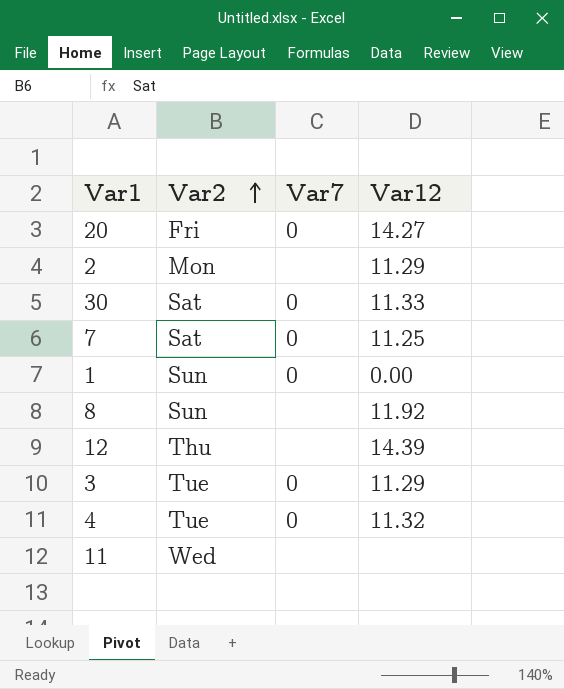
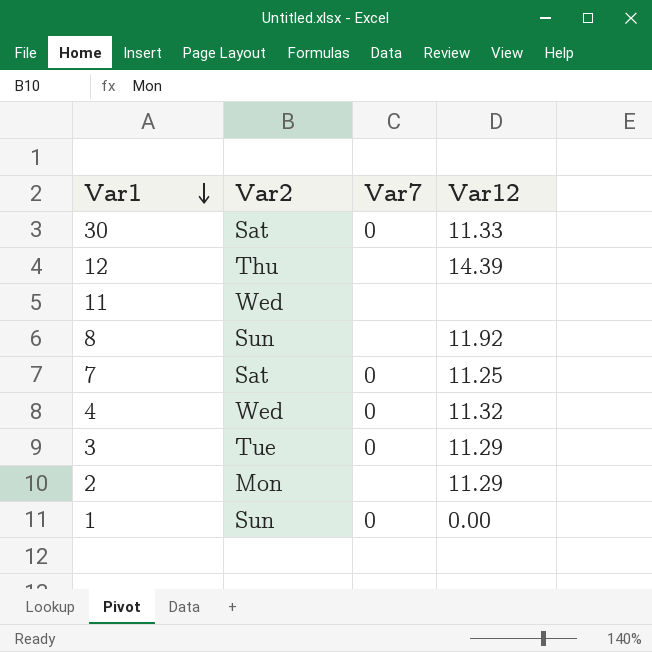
row order: Var2 ascending -> Var1 descending
row 20: Fri | 0 | 14.27 -> none
4 | Var2: Tue -> Wed

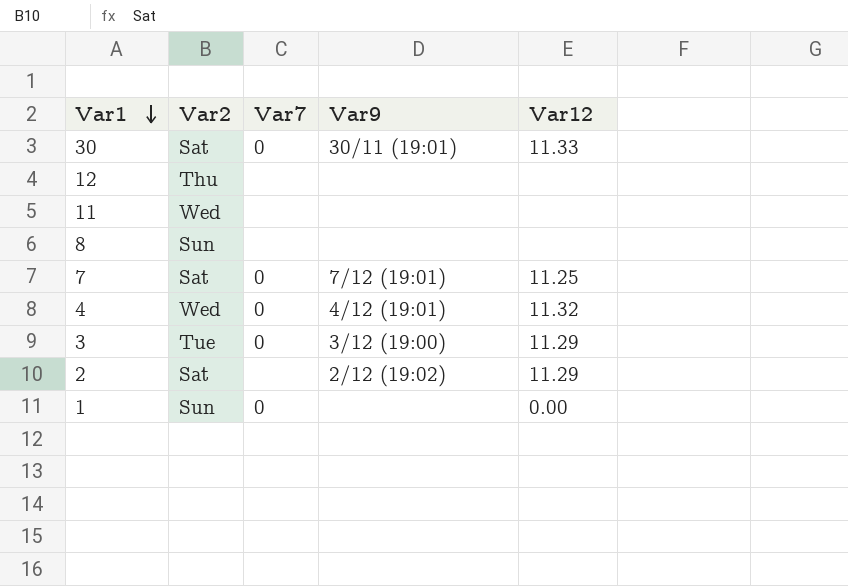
column Var9 | position: none -> 4
12 | Var12: 14.39 -> none
8 | Var12: 11.92 -> none
2 | Var2: Mon -> Sat

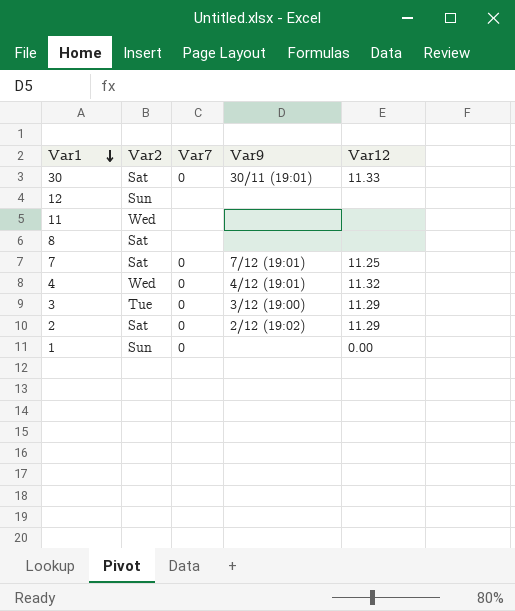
12 | Var2: Thu -> Sun
8 | Var2: Sun -> Sat
2 | Var7: none -> 0

